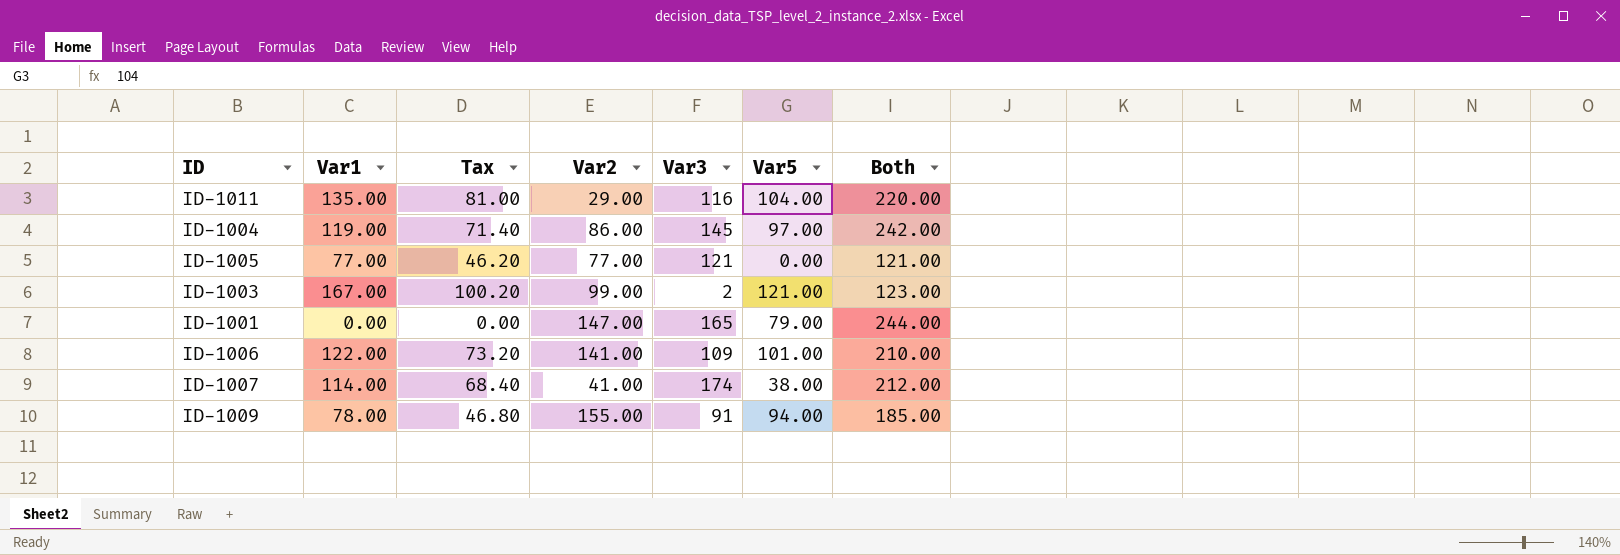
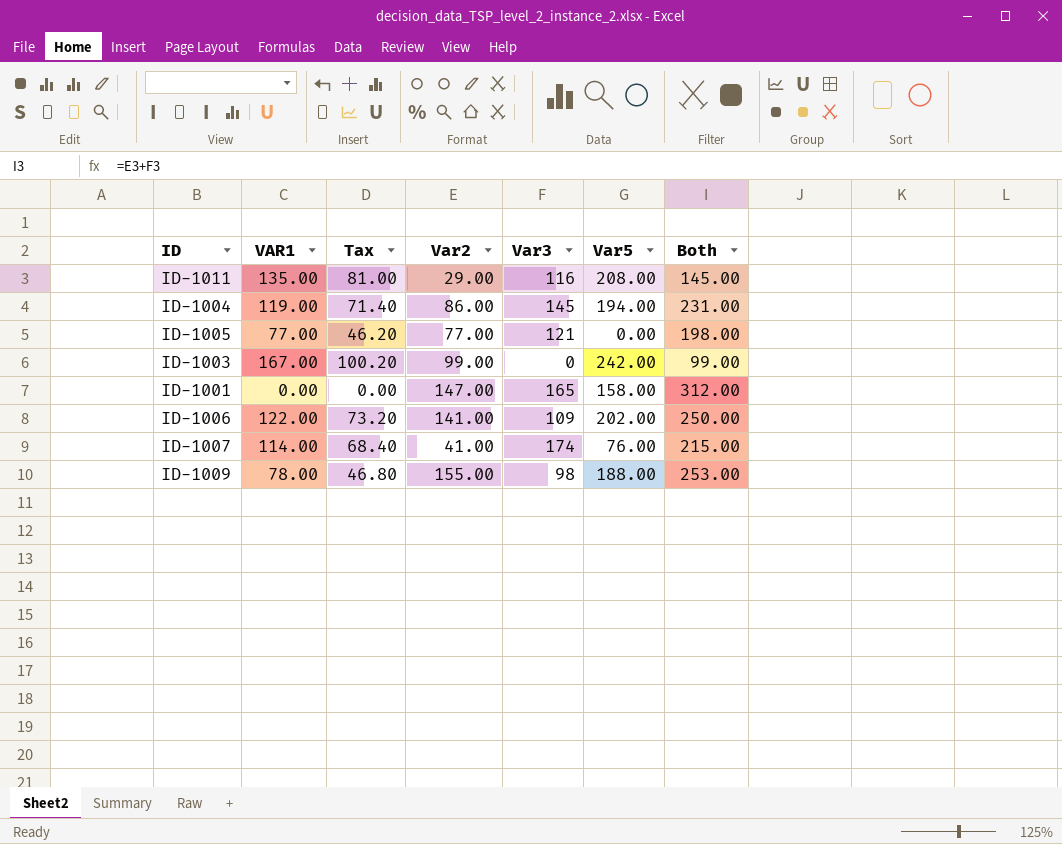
column name: Var1 -> VAR1
column Both | formula: [Var3] + [Var5] -> [Var2] + [Var3]
ID-1011 | Var5: 104.00 -> 208.00
ID-1004 | Var5: 97.00 -> 194.00
ID-1003 | Var3: 2 -> 0
ID-1003 | Var5: 121.00 -> 242.00
ID-1001 | Var5: 79.00 -> 158.00
ID-1006 | Var5: 101.00 -> 202.00
ID-1007 | Var5: 38.00 -> 76.00
ID-1009 | Var3: 91 -> 98
ID-1009 | Var5: 94.00 -> 188.00

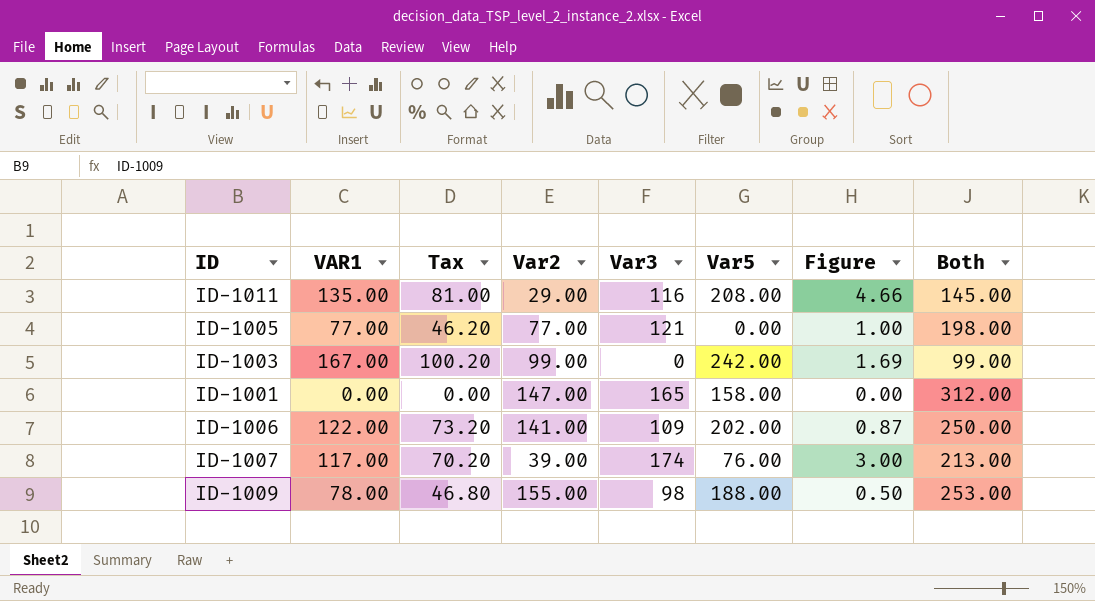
column Figure | formula: none -> [VAR1] / [Var2]
row ID-1004: 119.00 | 71.40 | 86.00 | 145 | 194.00 | 231.00 -> none
ID-1007 | VAR1: 114.00 -> 117.00
ID-1007 | Tax: 68.40 -> 70.20
ID-1007 | Var2: 41.00 -> 39.00
ID-1007 | Both: 215.00 -> 213.00

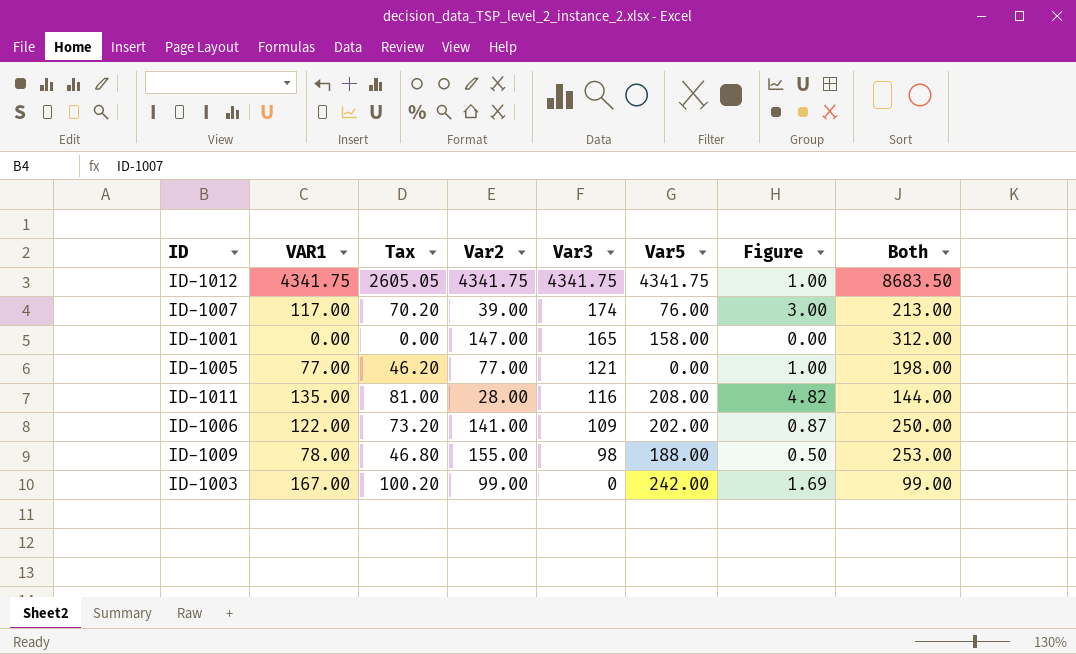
row order: none -> Var3 descending
row ID-1012: none -> 4341.75 | 2605.05 | 4341.75 | 4341.75 | 4341.75 | 1.00 | 8683.50
ID-1011 | Var2: 29.00 -> 28.00
ID-1011 | Figure: 4.66 -> 4.82
ID-1011 | Both: 145.00 -> 144.00

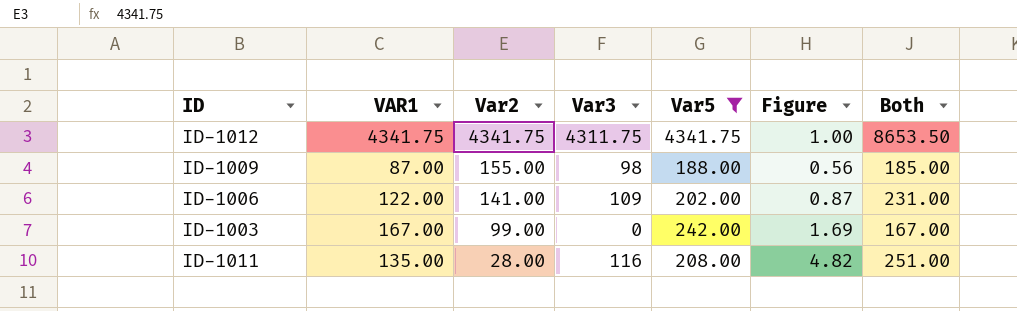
filter: none -> Var5 >= 188.00
row order: Var3 descending -> Var2 descending
column Tax | formula: [VAR1] * 0.6 -> none
column Both | formula: [Var2] + [Var3] -> [VAR1] + [Var3]
ID-1012 | Var3: 4341.75 -> 4311.75
ID-1009 | VAR1: 78.00 -> 87.00
ID-1009 | Figure: 0.50 -> 0.56

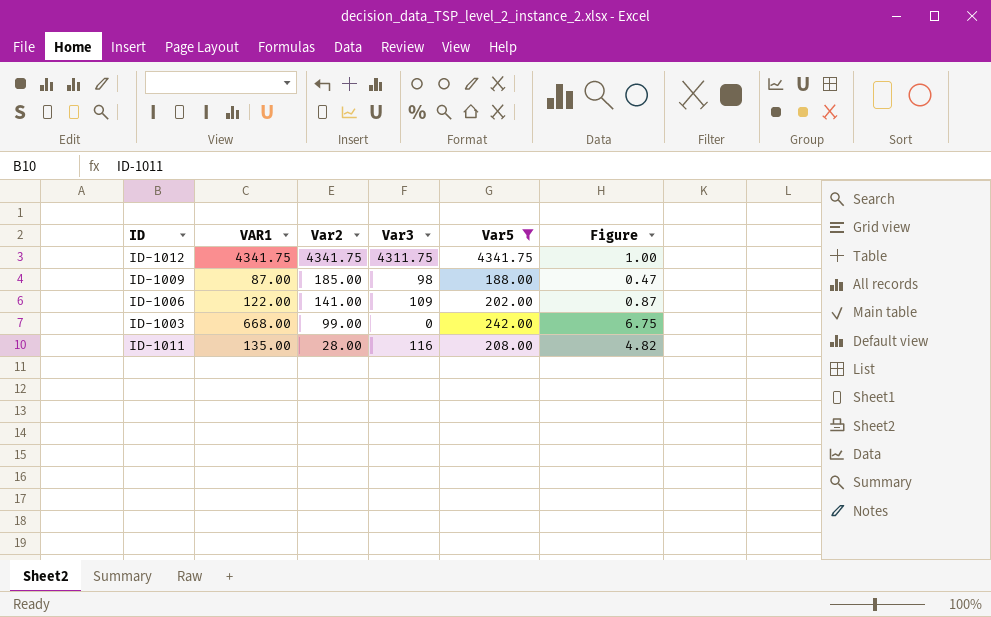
column Both | formula: [VAR1] + [Var3] -> none
ID-1009 | Var2: 155.00 -> 185.00
ID-1009 | Figure: 0.56 -> 0.47
ID-1003 | VAR1: 167.00 -> 668.00
ID-1003 | Figure: 1.69 -> 6.75

